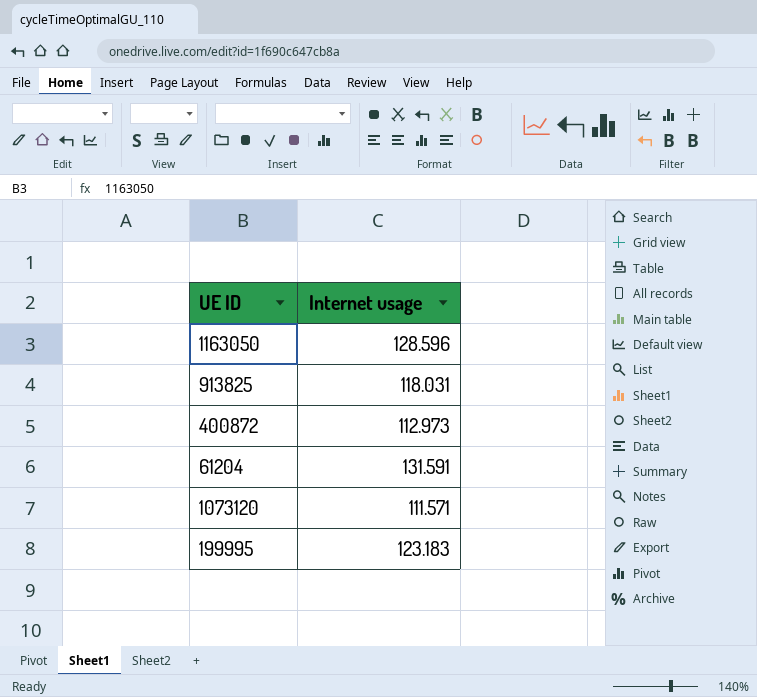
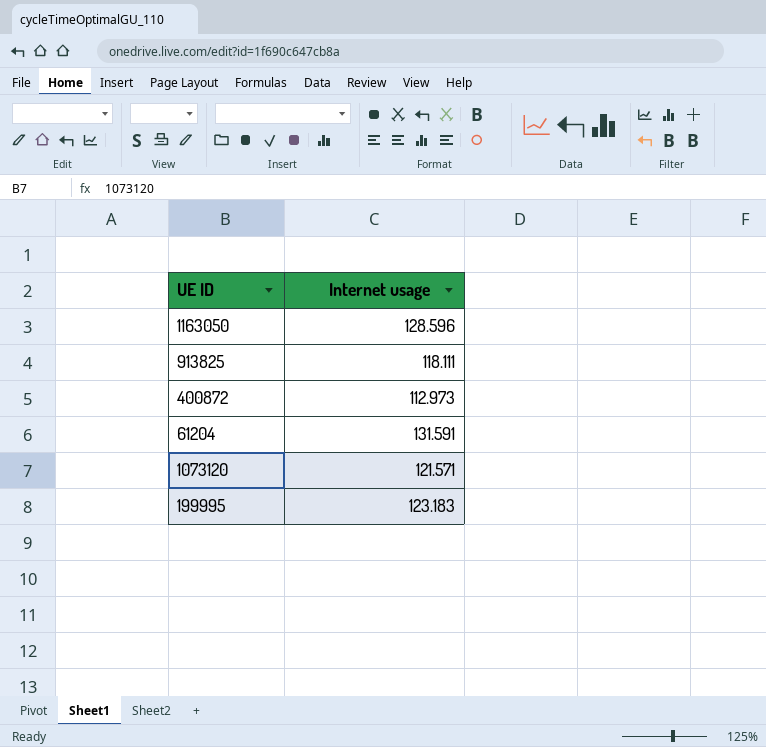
913825 | Internet usage: 118.031 -> 118.111
1073120 | Internet usage: 111.571 -> 121.571

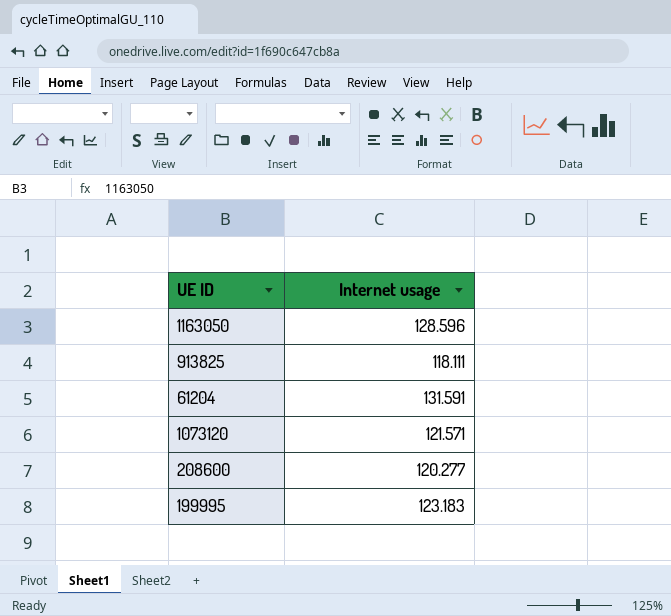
row 400872: 112.973 -> none
row 208600: none -> 120.277

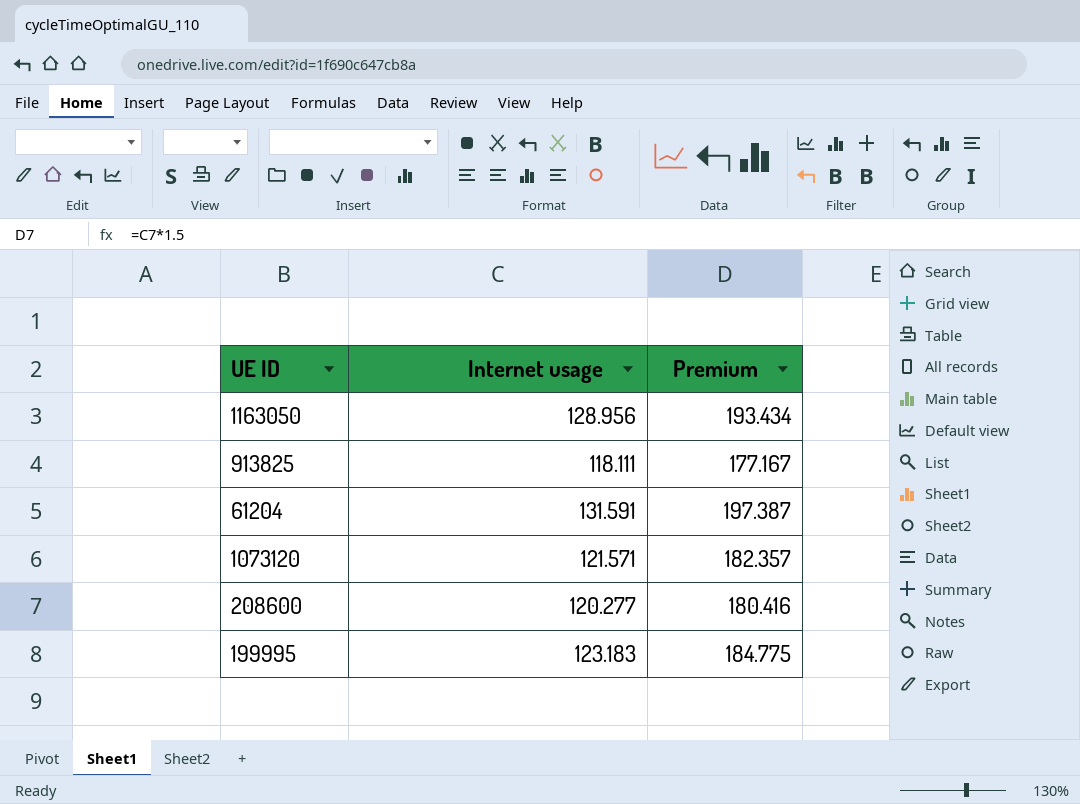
column Premium | formula: none -> [Internet usage] * 1.5
1163050 | Internet usage: 128.596 -> 128.956

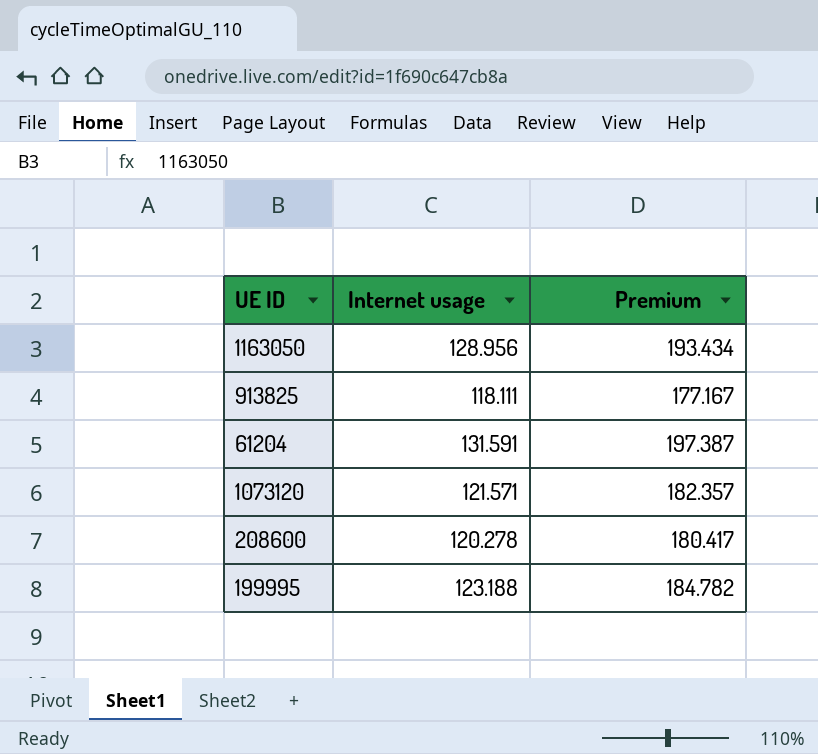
208600 | Internet usage: 120.277 -> 120.278
208600 | Premium: 180.416 -> 180.417
199995 | Internet usage: 123.183 -> 123.188
199995 | Premium: 184.775 -> 184.782

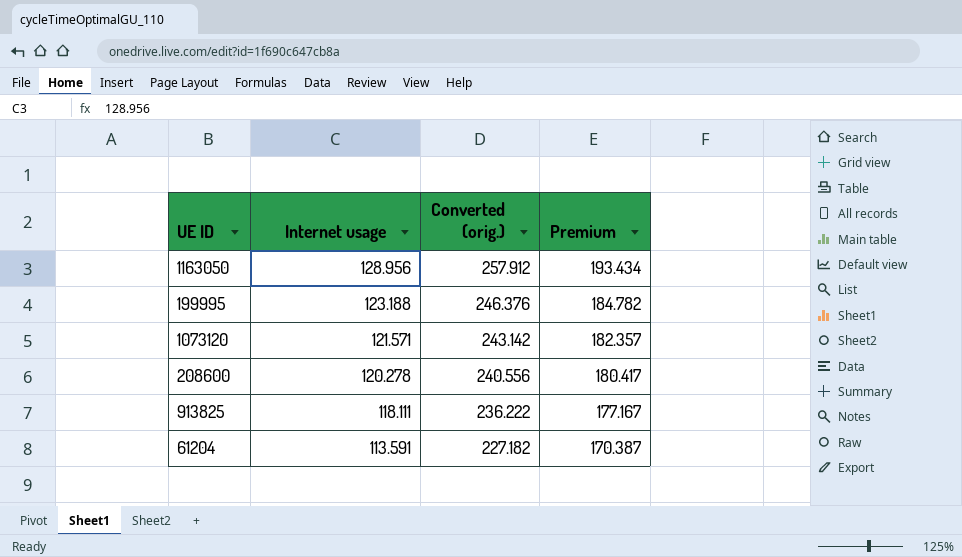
row order: none -> Internet usage descending
column Converted (orig.) | formula: none -> [Internet usage] * 2
61204 | Internet usage: 131.591 -> 113.591
61204 | Premium: 197.387 -> 170.387

